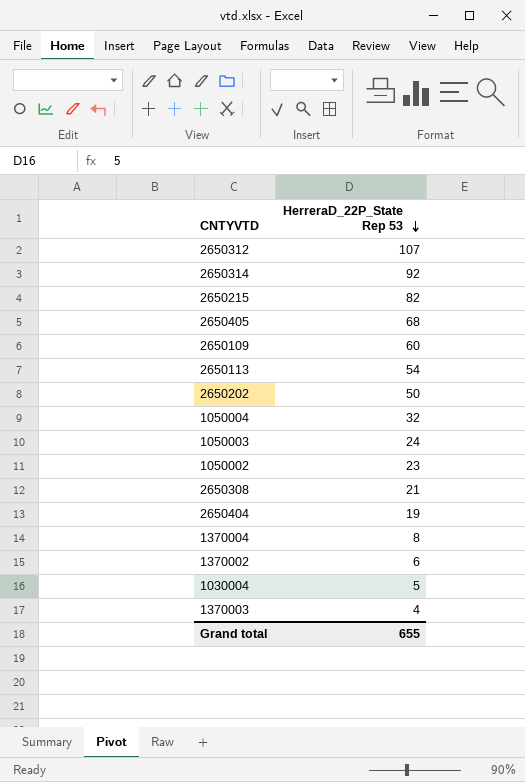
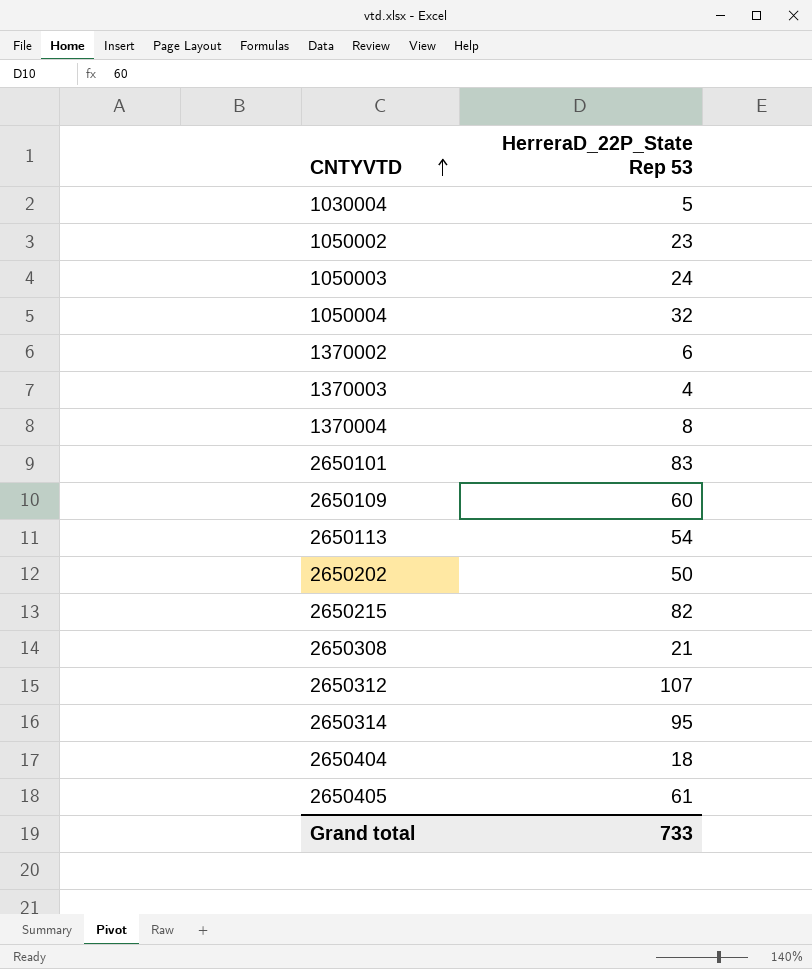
row order: HerreraD_22P_State Rep 53 descending -> CNTYVTD ascending
row 2650101: none -> 83
2650314 | HerreraD_22P_State Rep 53: 92 -> 95
2650404 | HerreraD_22P_State Rep 53: 19 -> 18
2650405 | HerreraD_22P_State Rep 53: 68 -> 61
Grand total | HerreraD_22P_State Rep 53: 655 -> 733

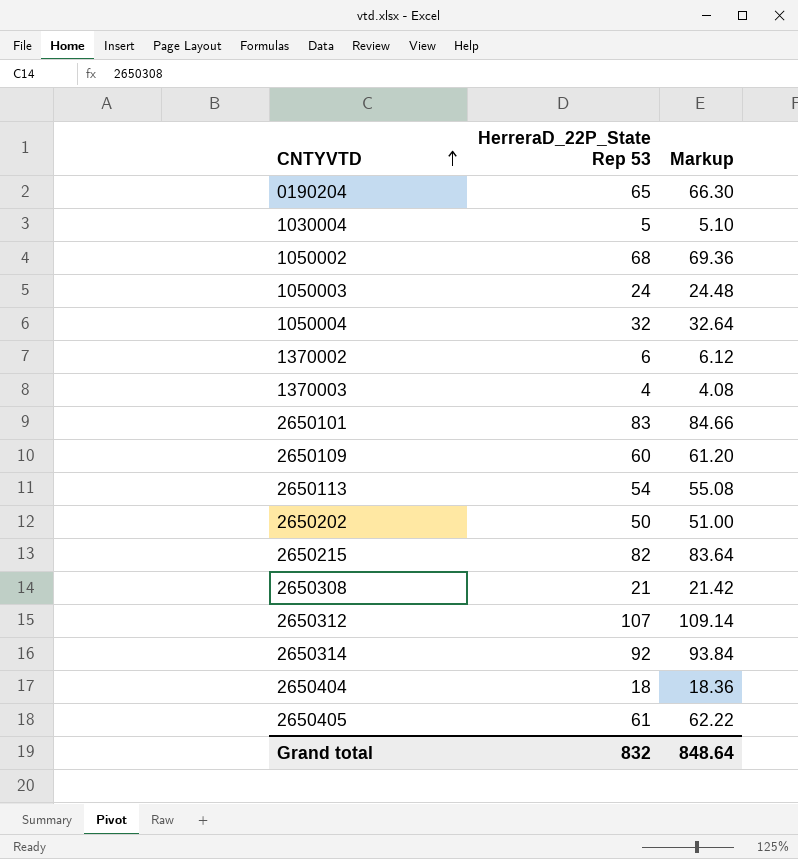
column Markup | formula: none -> [HerreraD_22P_State Rep 53] * 1.02
row 1370004: 8 -> none
row 0190204: none -> 65 | 66.30
1050002 | HerreraD_22P_State Rep 53: 23 -> 68
2650314 | HerreraD_22P_State Rep 53: 95 -> 92
Grand total | HerreraD_22P_State Rep 53: 733 -> 832

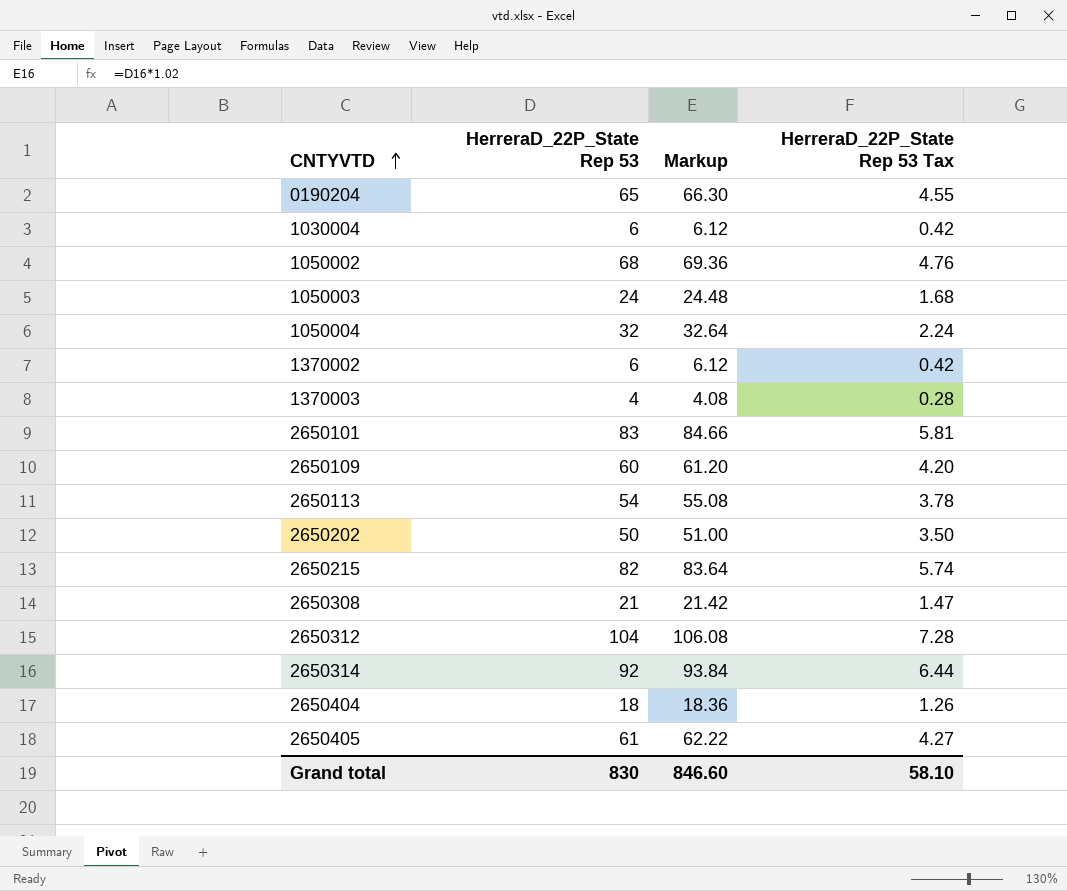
column HerreraD_22P_State Rep 53 Tax | formula: none -> [HerreraD_22P_State Rep 53] * 0.07
1030004 | HerreraD_22P_State Rep 53: 5 -> 6
1030004 | Markup: 5.10 -> 6.12
2650312 | HerreraD_22P_State Rep 53: 107 -> 104
2650312 | Markup: 109.14 -> 106.08
Grand total | HerreraD_22P_State Rep 53: 832 -> 830
Grand total | Markup: 848.64 -> 846.60

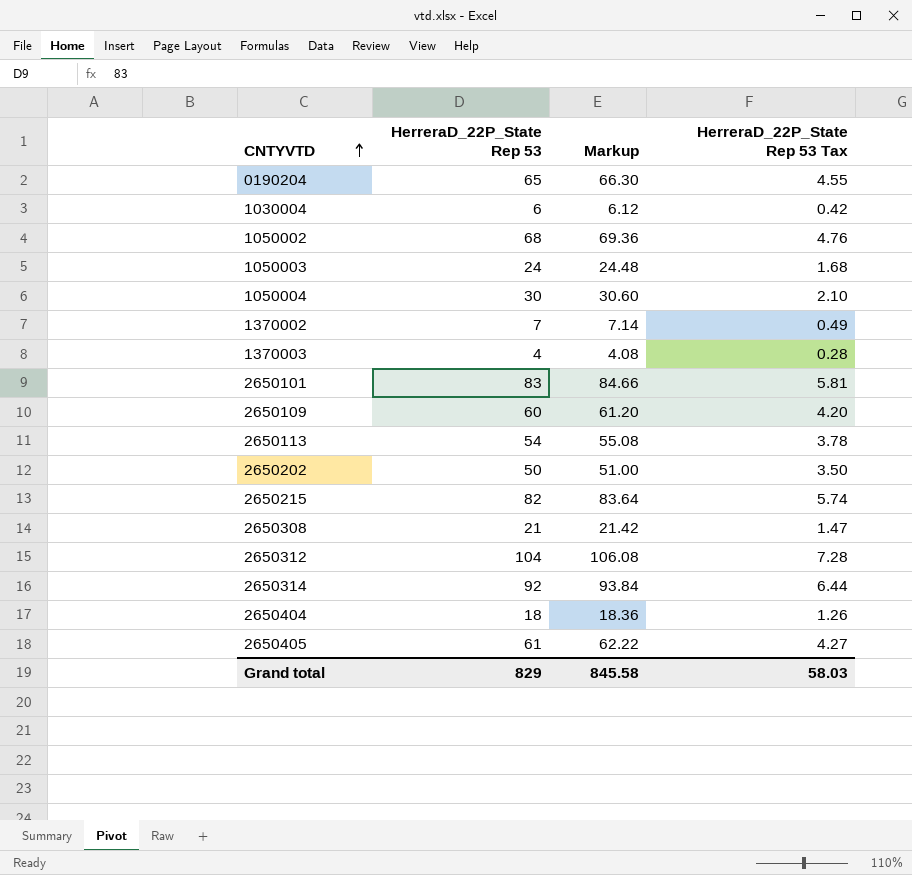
1050004 | HerreraD_22P_State Rep 53: 32 -> 30
1050004 | Markup: 32.64 -> 30.60
1050004 | HerreraD_22P_State Rep 53 Tax: 2.24 -> 2.10
1370002 | HerreraD_22P_State Rep 53: 6 -> 7
1370002 | Markup: 6.12 -> 7.14
1370002 | HerreraD_22P_State Rep 53 Tax: 0.42 -> 0.49
Grand total | HerreraD_22P_State Rep 53: 830 -> 829
Grand total | Markup: 846.60 -> 845.58
Grand total | HerreraD_22P_State Rep 53 Tax: 58.10 -> 58.03

